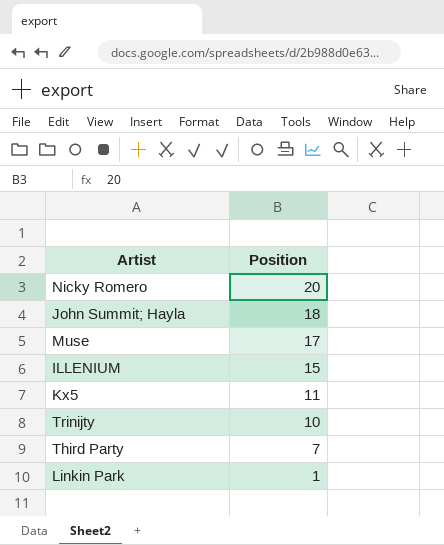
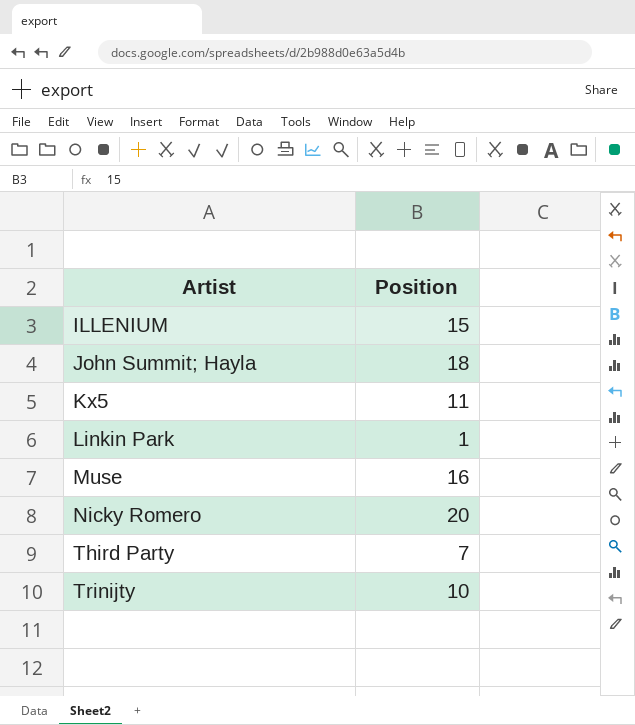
row order: Position descending -> Artist ascending
Muse | Position: 17 -> 16

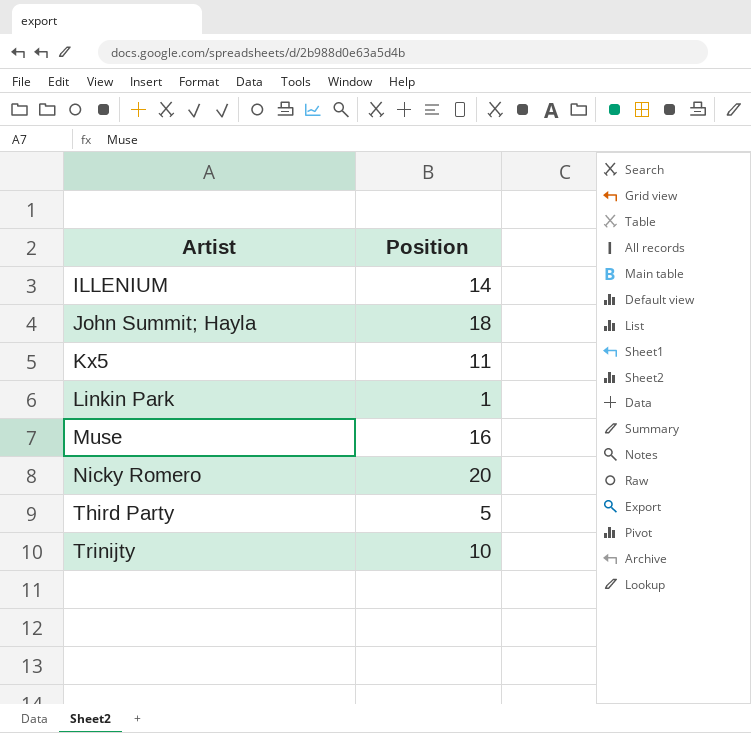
ILLENIUM | Position: 15 -> 14
Third Party | Position: 7 -> 5

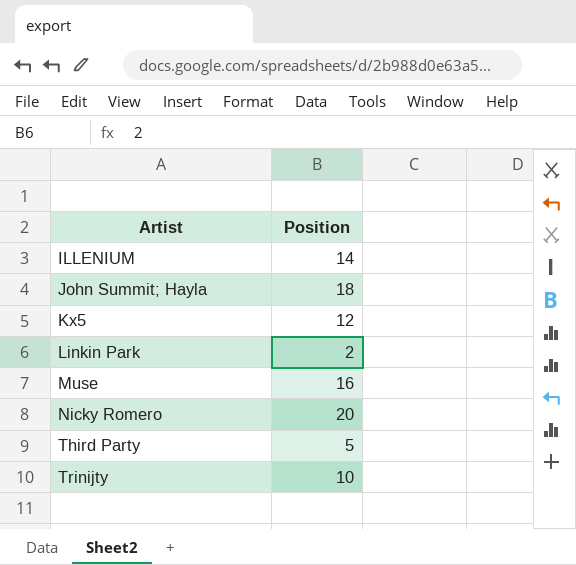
Kx5 | Position: 11 -> 12
Linkin Park | Position: 1 -> 2

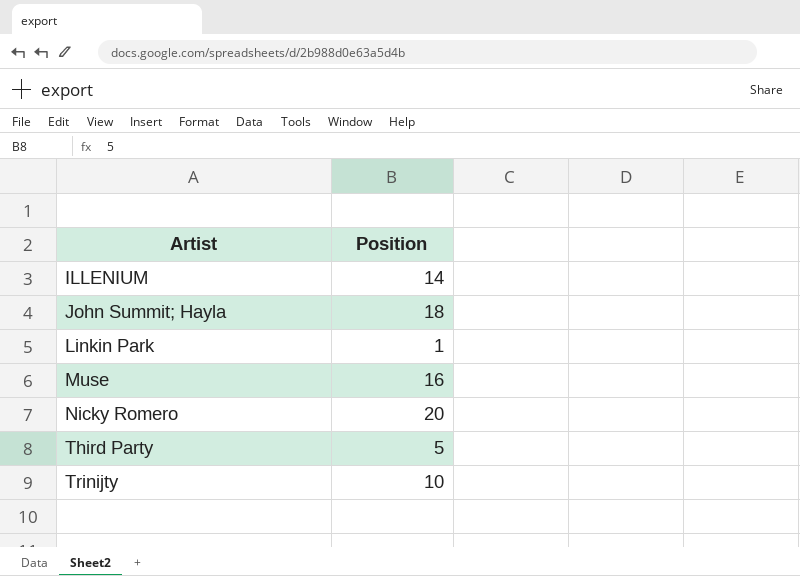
row Kx5: 12 -> none
Linkin Park | Position: 2 -> 1

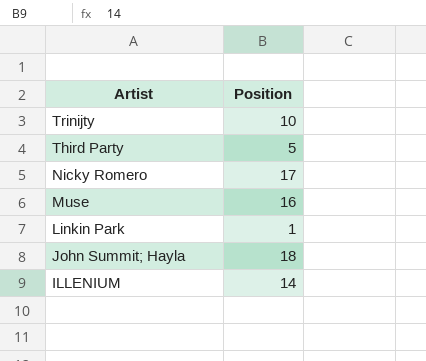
row order: Artist ascending -> Artist descending
Nicky Romero | Position: 20 -> 17

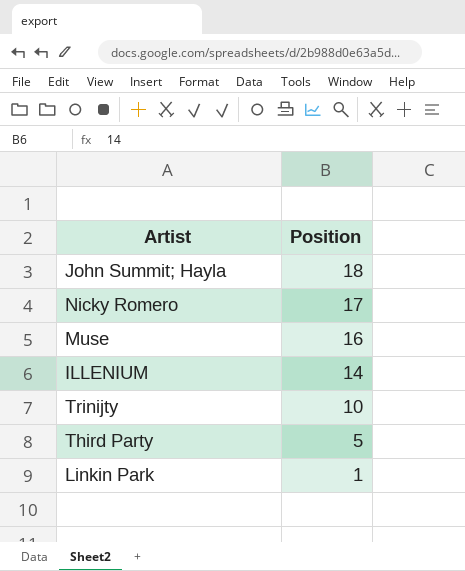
row order: Artist descending -> Position descending

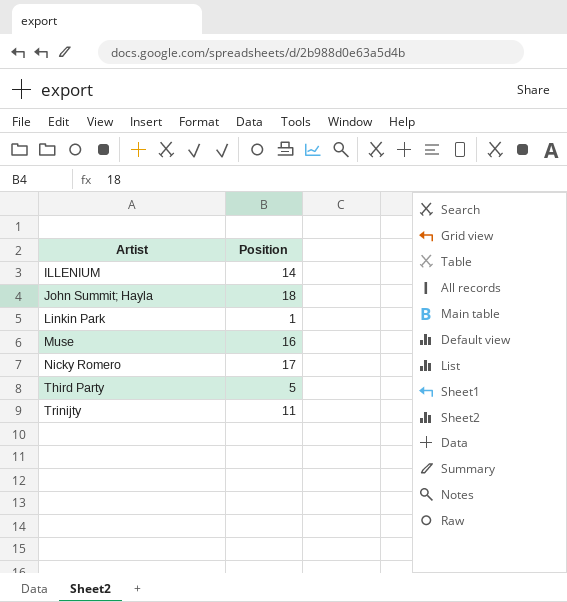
row order: Position descending -> Artist ascending
Trinijty | Position: 10 -> 11

